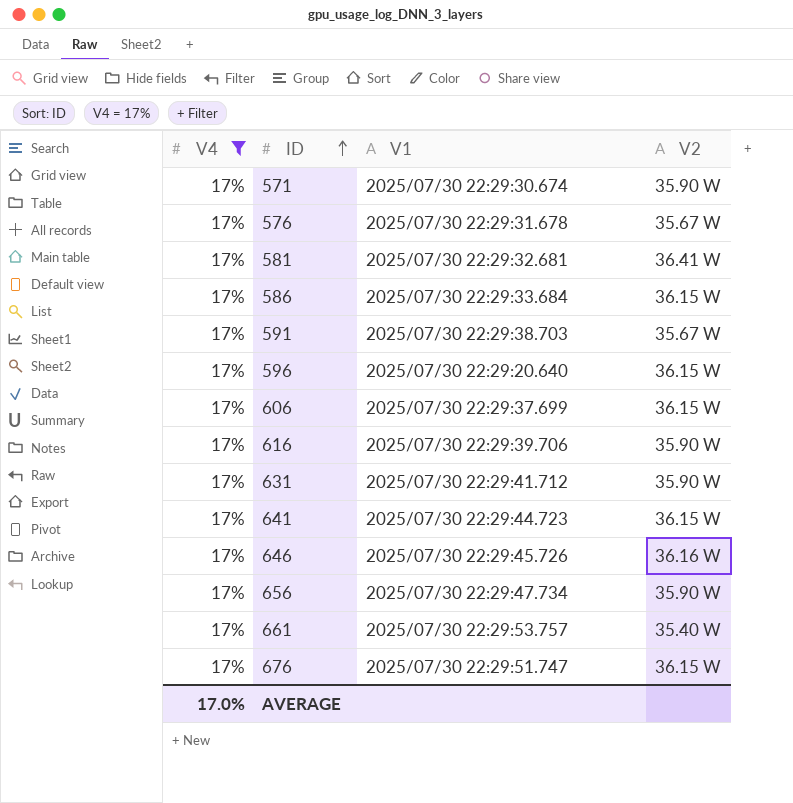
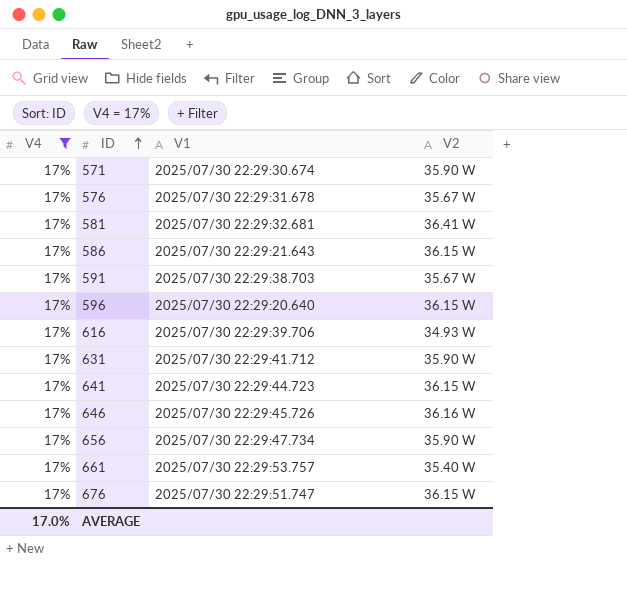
row 606: 17% | 2025/07/30 22:29:37.699 | 36.15 W -> none
586 | V1: 2025/07/30 22:29:33.684 -> 2025/07/30 22:29:21.643
616 | V2: 35.90 W -> 34.93 W

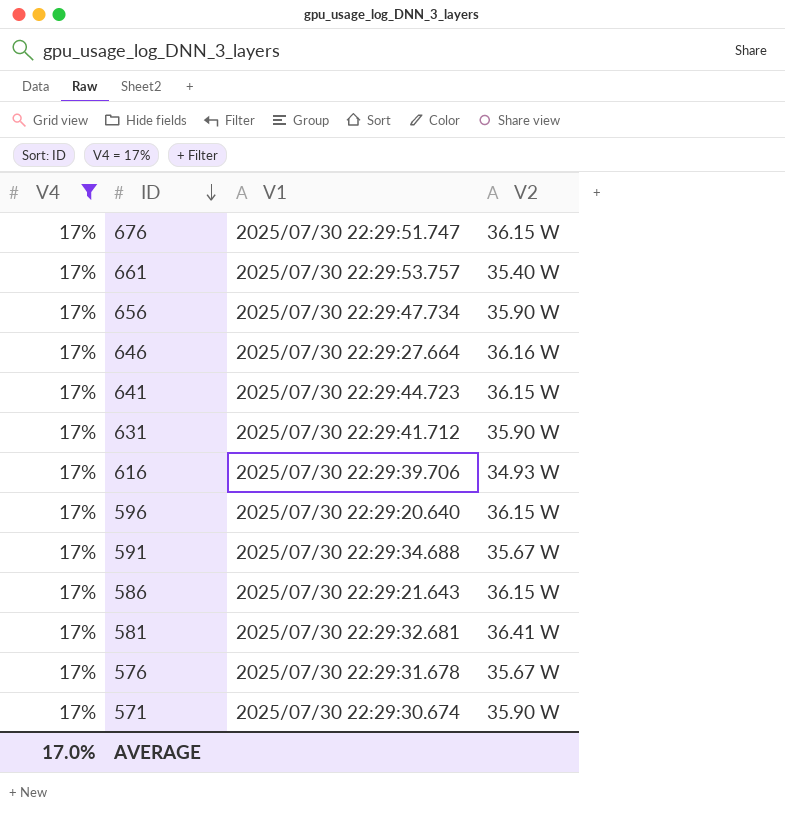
row order: ID ascending -> ID descending
646 | V1: 2025/07/30 22:29:45.726 -> 2025/07/30 22:29:27.664
591 | V1: 2025/07/30 22:29:38.703 -> 2025/07/30 22:29:34.688

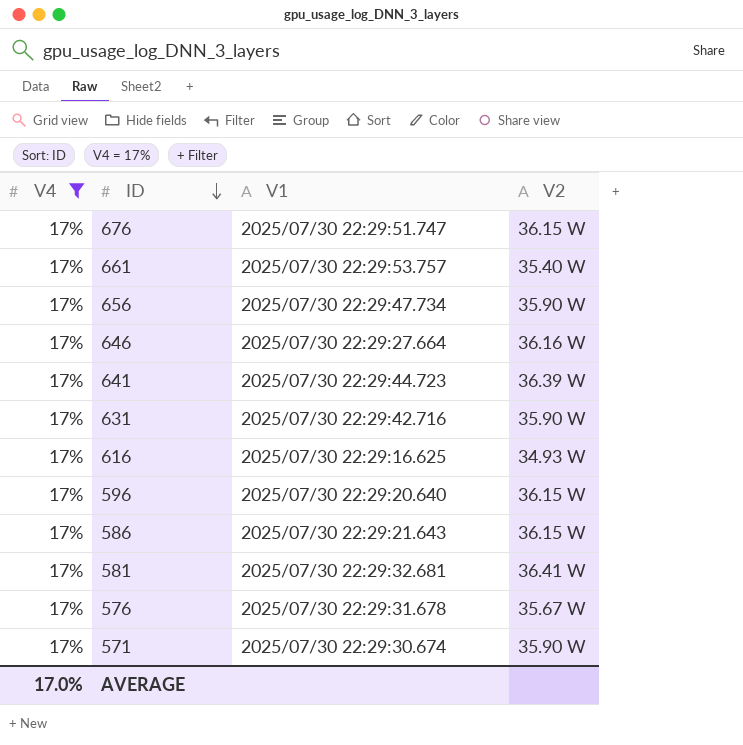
row 591: 17% | 2025/07/30 22:29:34.688 | 35.67 W -> none
641 | V2: 36.15 W -> 36.39 W
631 | V1: 2025/07/30 22:29:41.712 -> 2025/07/30 22:29:42.716
616 | V1: 2025/07/30 22:29:39.706 -> 2025/07/30 22:29:16.625

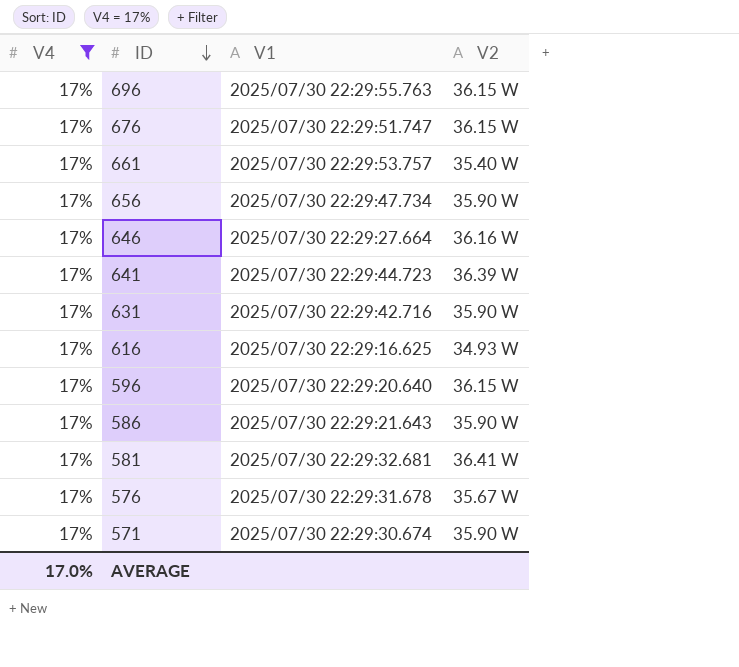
row 696: none -> 17% | 2025/07/30 22:29:55.763 | 36.15 W
586 | V2: 36.15 W -> 35.90 W

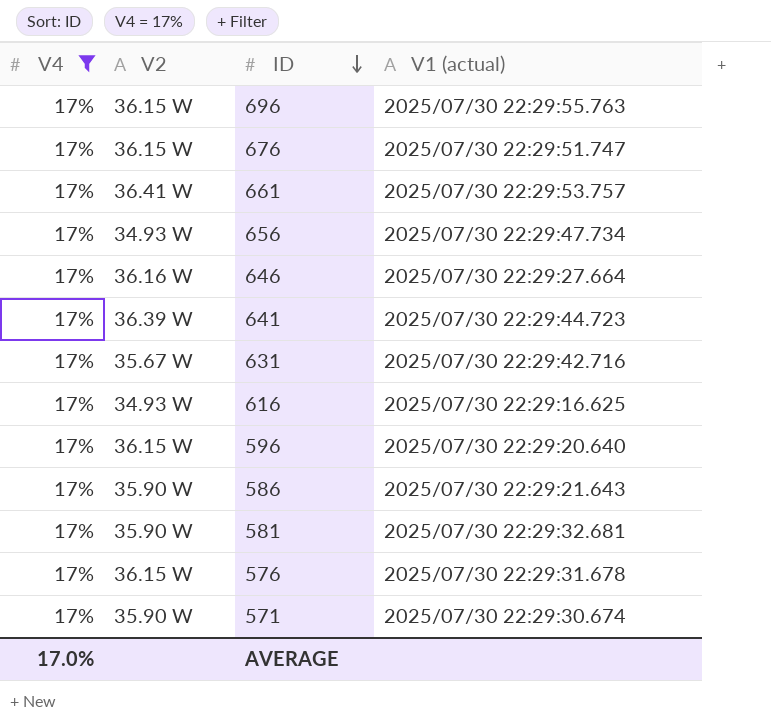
column V2 | position: 4 -> 2
column name: V1 -> V1 (actual)
661 | V2: 35.40 W -> 36.41 W
656 | V2: 35.90 W -> 34.93 W
631 | V2: 35.90 W -> 35.67 W
581 | V2: 36.41 W -> 35.90 W
576 | V2: 35.67 W -> 36.15 W

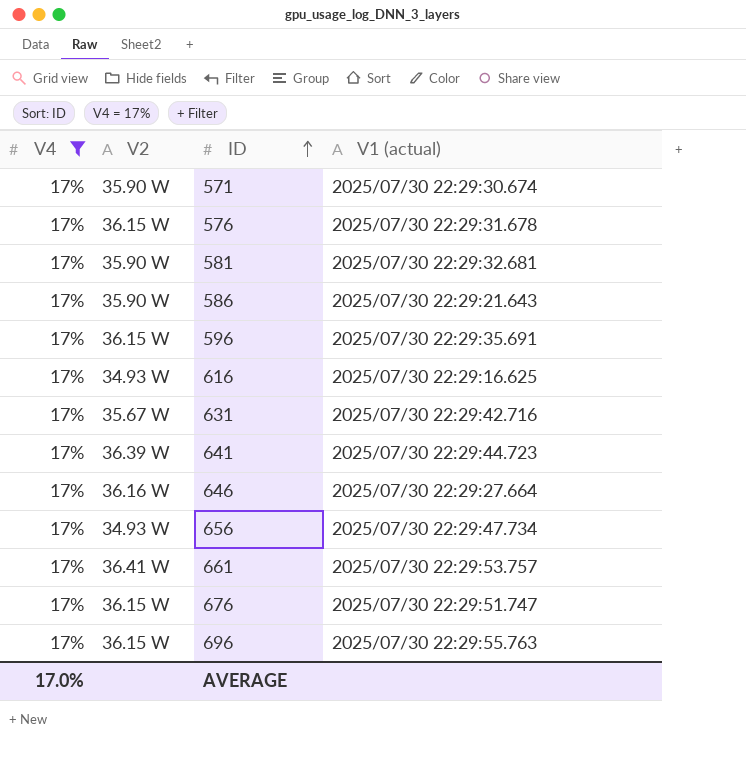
row order: ID descending -> ID ascending
596 | V1 (actual): 2025/07/30 22:29:20.640 -> 2025/07/30 22:29:35.691

